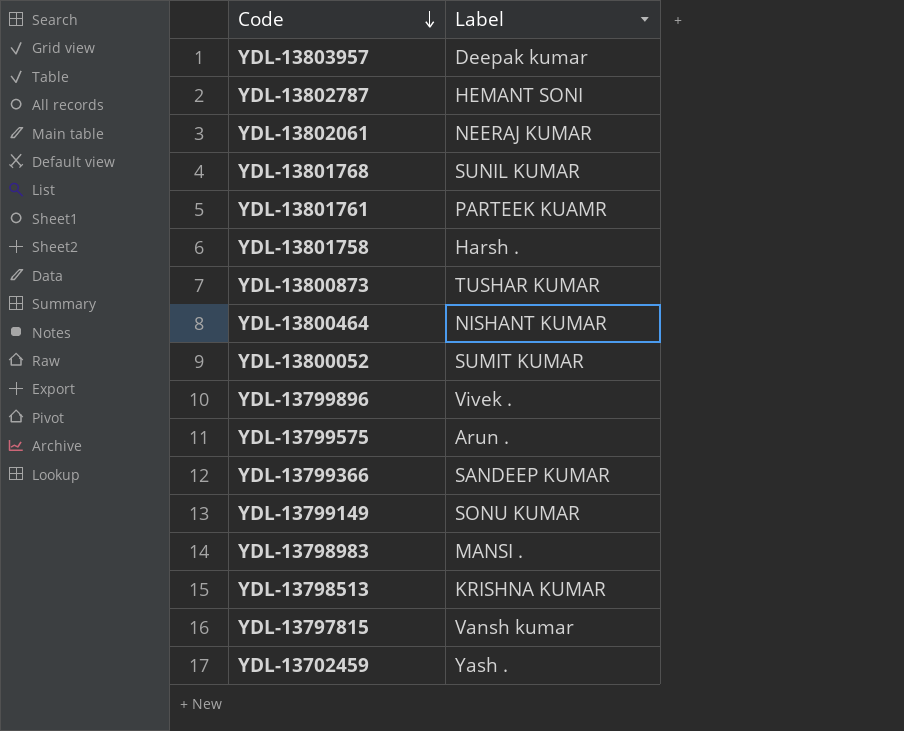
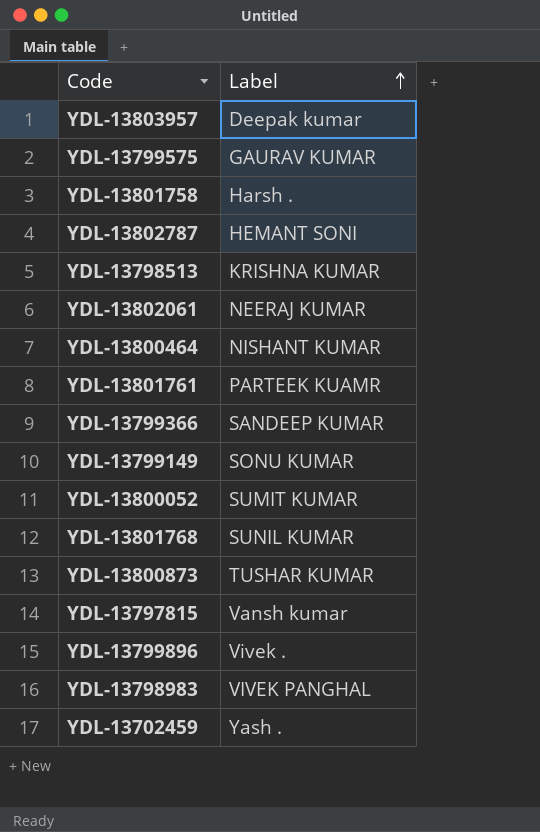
row order: Code descending -> Label ascending
YDL-13799575 | Label: Arun . -> GAURAV KUMAR
YDL-13798983 | Label: MANSI . -> VIVEK PANGHAL

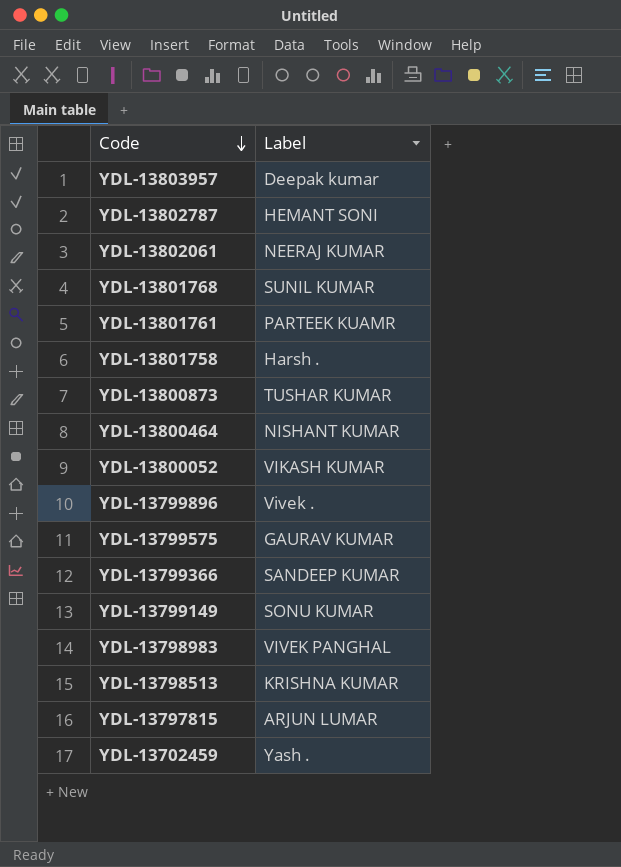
row order: Label ascending -> Code descending
YDL-13800052 | Label: SUMIT KUMAR -> VIKASH KUMAR
YDL-13797815 | Label: Vansh kumar -> ARJUN LUMAR

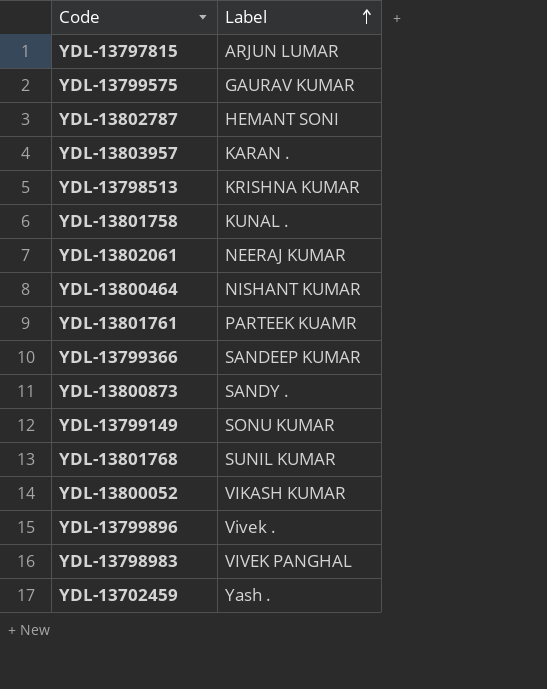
row order: Code descending -> Label ascending
YDL-13803957 | Label: Deepak kumar -> KARAN .
YDL-13801758 | Label: Harsh . -> KUNAL .
YDL-13800873 | Label: TUSHAR KUMAR -> SANDY .

